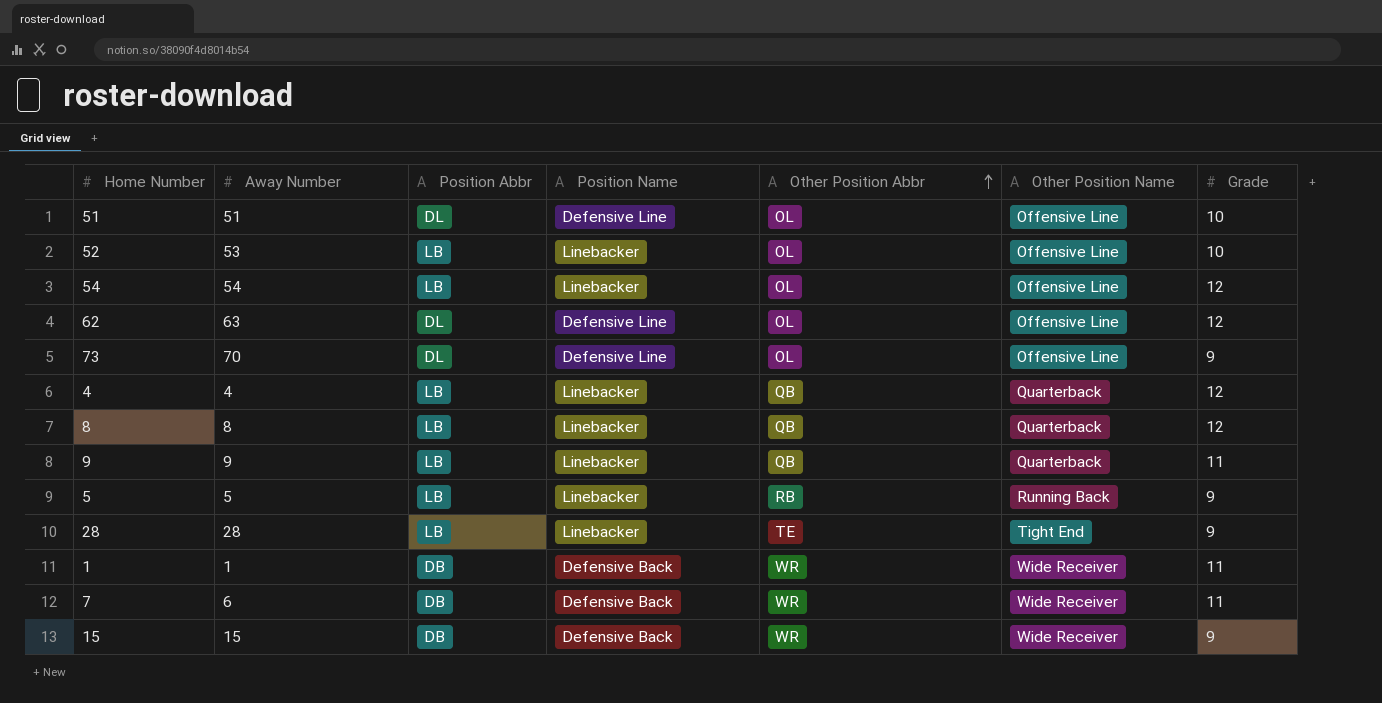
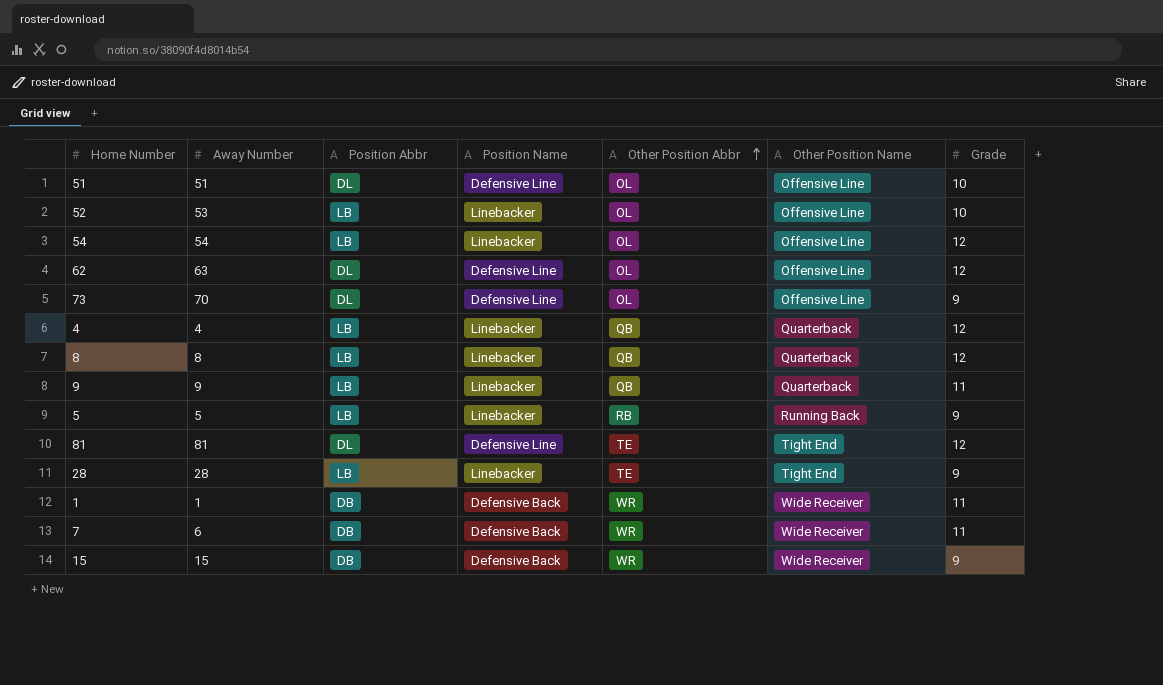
row 81: none -> 81 | DL | Defensive Line | TE | Tight End | 12

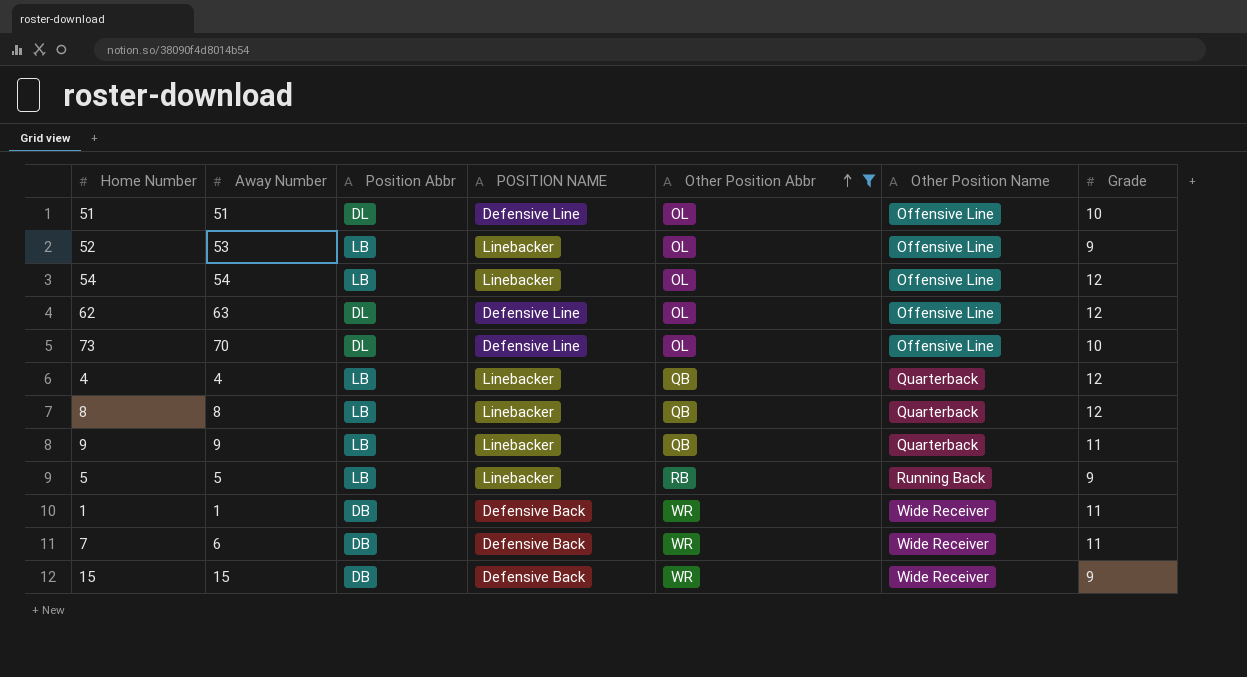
filter: none -> Other Position Abbr != TE
column name: Position Name -> POSITION NAME
52 | Grade: 10 -> 9
73 | Grade: 9 -> 10

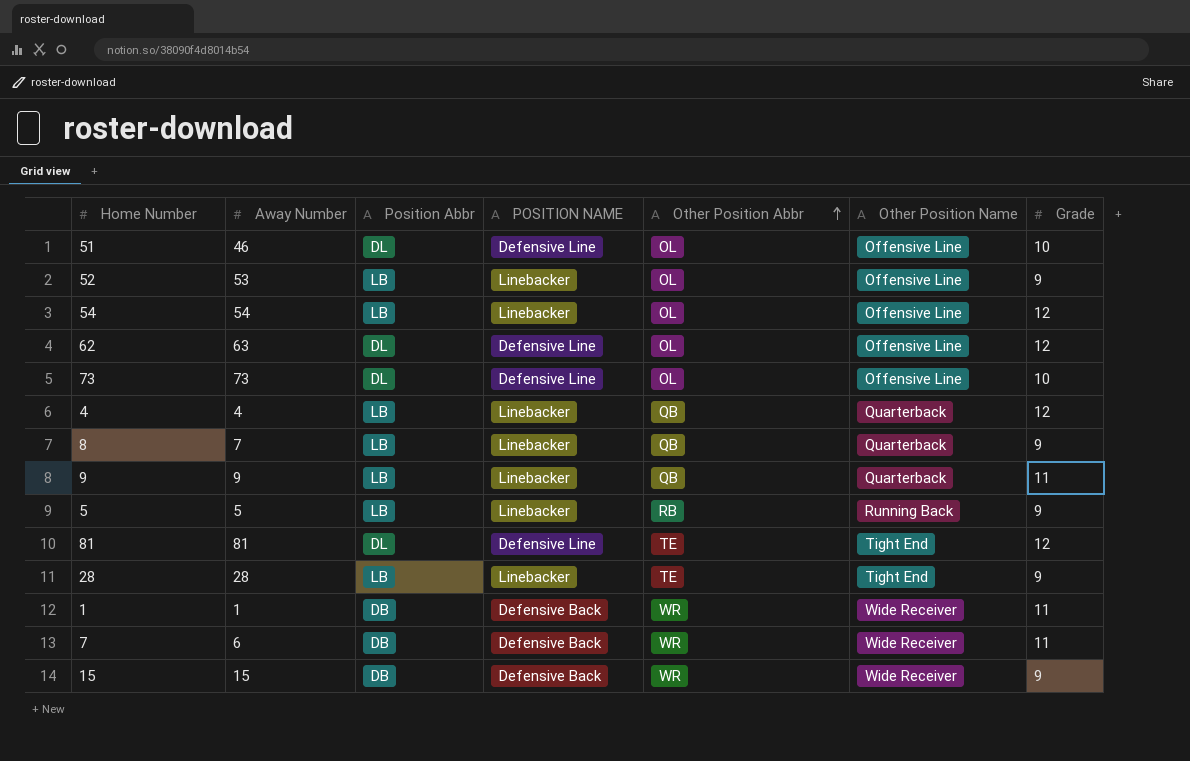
filter: Other Position Abbr != TE -> none
51 | Away Number: 51 -> 46
73 | Away Number: 70 -> 73
8 | Away Number: 8 -> 7
8 | Grade: 12 -> 9

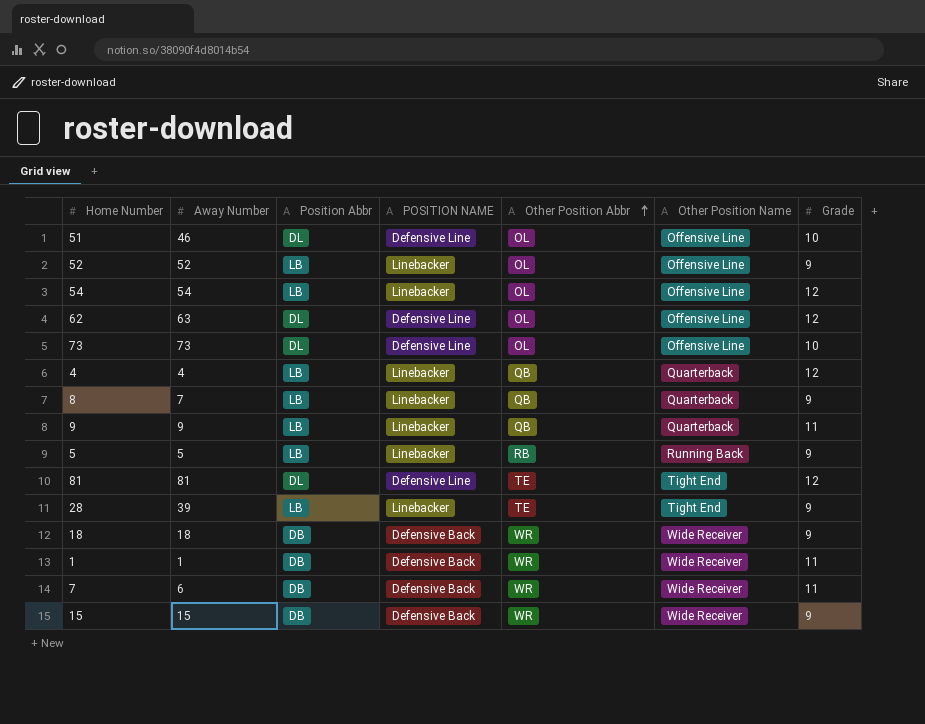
52 | Away Number: 53 -> 52
28 | Away Number: 28 -> 39
row 18: none -> 18 | DB | Defensive Back | WR | Wide Receiver | 9

